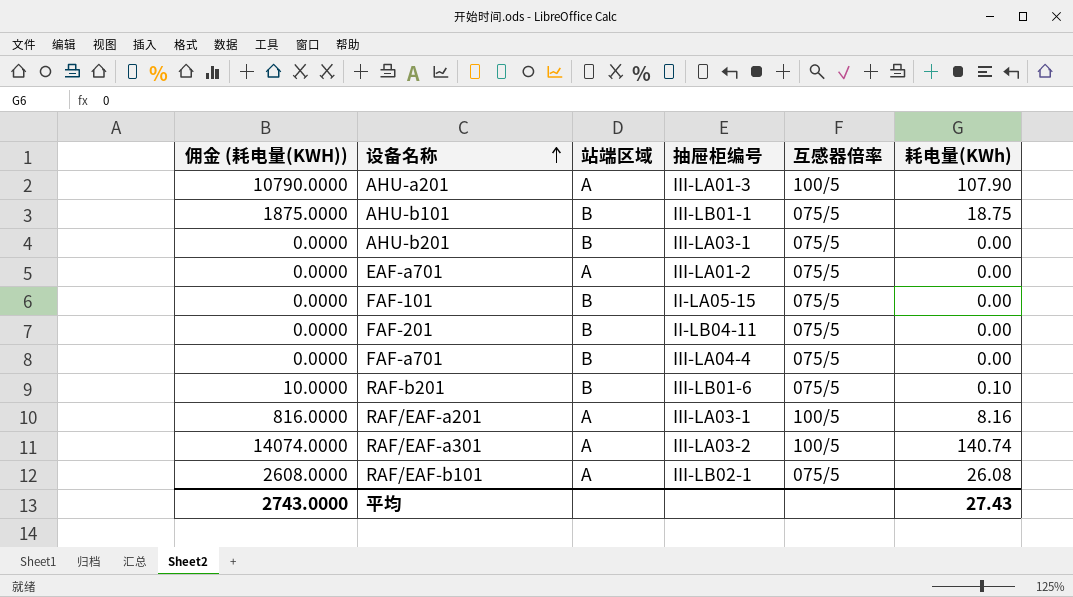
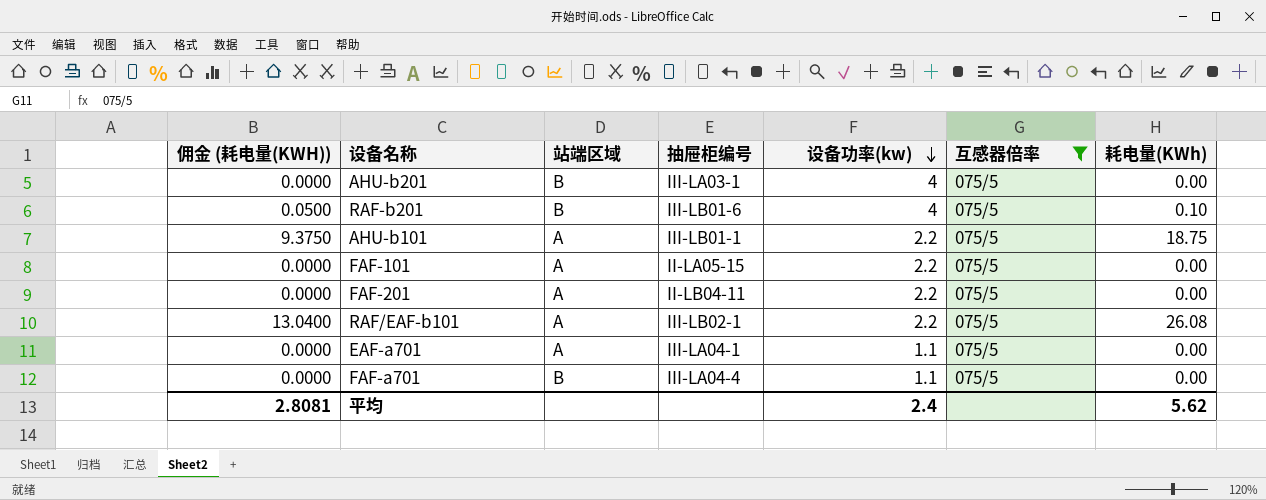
filter: none -> 互感器倍率 = 075/5
row order: 设备名称 ascending -> 设备功率(kw) descending
column 佣金 (耗电量(KWH)) | formula: [耗电量(KWh)] * 100 -> [耗电量(KWh)] * 0.5
column 设备功率(kw) | position: none -> 5
AHU-b101 | 站端区域: B -> A
FAF-101 | 站端区域: B -> A
FAF-201 | 站端区域: B -> A
EAF-a701 | 抽屉柜编号: III-LA01-2 -> III-LA04-1
平均 | 佣金 (耗电量(KWH)): 2743.0000 -> 2.8081
平均 | 耗电量(KWh): 27.43 -> 5.62

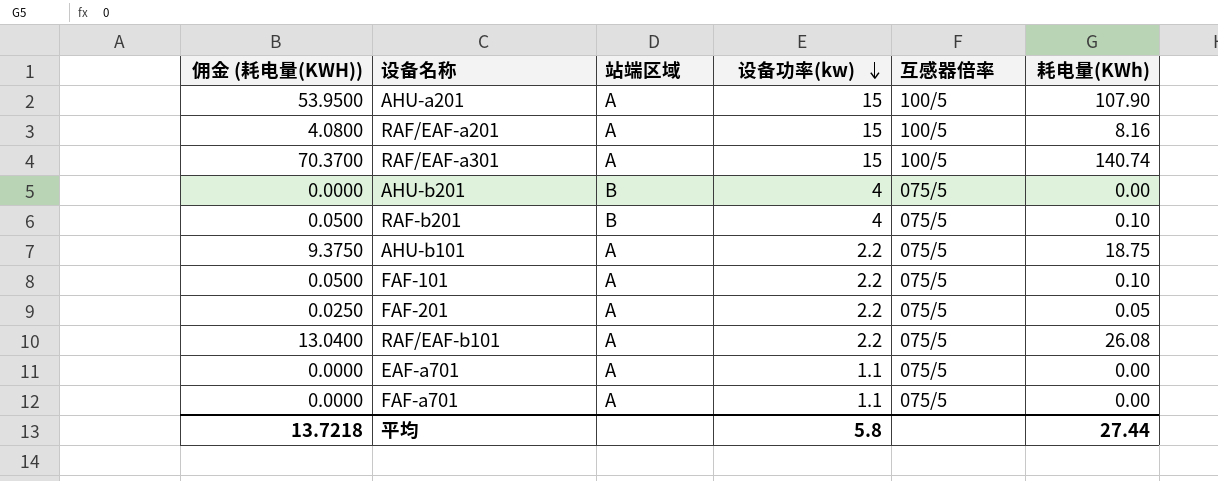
filter: 互感器倍率 = 075/5 -> none
column 抽屉柜编号 | position: 4 -> none
FAF-101 | 佣金 (耗电量(KWH)): 0.0000 -> 0.0500
FAF-101 | 耗电量(KWh): 0.00 -> 0.10
FAF-201 | 佣金 (耗电量(KWH)): 0.0000 -> 0.0250
FAF-201 | 耗电量(KWh): 0.00 -> 0.05
FAF-a701 | 站端区域: B -> A
平均 | 佣金 (耗电量(KWH)): 2.8081 -> 13.7218
平均 | 设备功率(kw): 2.4 -> 5.8
平均 | 耗电量(KWh): 5.62 -> 27.44

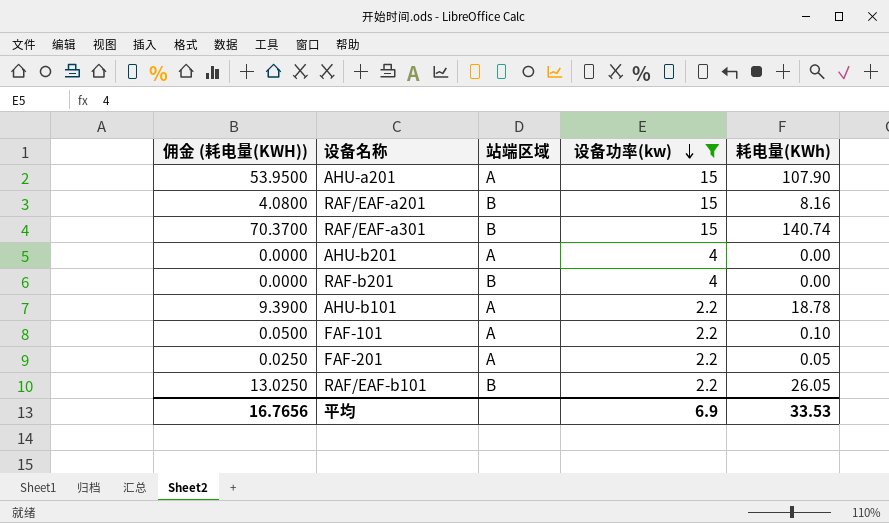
filter: none -> 设备功率(kw) != 1.1
column 互感器倍率 | position: 5 -> none
RAF/EAF-a201 | 站端区域: A -> B
RAF/EAF-a301 | 站端区域: A -> B
AHU-b201 | 站端区域: B -> A
RAF-b201 | 佣金 (耗电量(KWH)): 0.0500 -> 0.0000
RAF-b201 | 耗电量(KWh): 0.10 -> 0.00
AHU-b101 | 佣金 (耗电量(KWH)): 9.3750 -> 9.3900
AHU-b101 | 耗电量(KWh): 18.75 -> 18.78
RAF/EAF-b101 | 佣金 (耗电量(KWH)): 13.0400 -> 13.0250
RAF/EAF-b101 | 站端区域: A -> B
RAF/EAF-b101 | 耗电量(KWh): 26.08 -> 26.05
平均 | 佣金 (耗电量(KWH)): 13.7218 -> 16.7656
平均 | 设备功率(kw): 5.8 -> 6.9
平均 | 耗电量(KWh): 27.44 -> 33.53

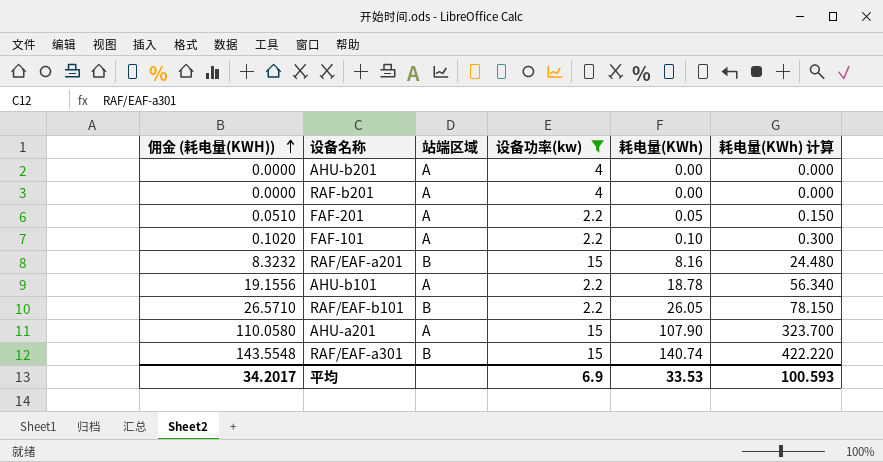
row order: 设备功率(kw) descending -> 佣金 (耗电量(KWH)) ascending
column 佣金 (耗电量(KWH)) | formula: [耗电量(KWh)] * 0.5 -> [耗电量(KWh)] * 1.02
column 耗电量(KWh) 计算 | formula: none -> [耗电量(KWh)] * 3
RAF-b201 | 站端区域: B -> A
平均 | 佣金 (耗电量(KWH)): 16.7656 -> 34.2017

